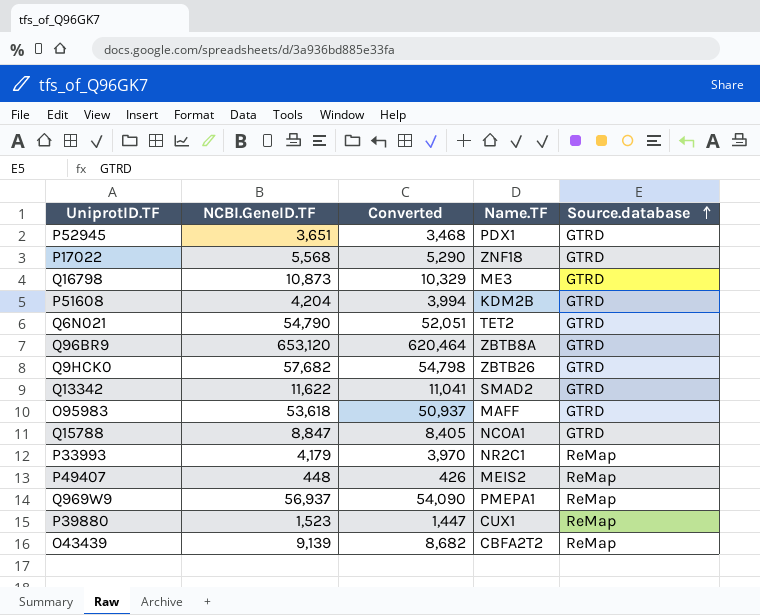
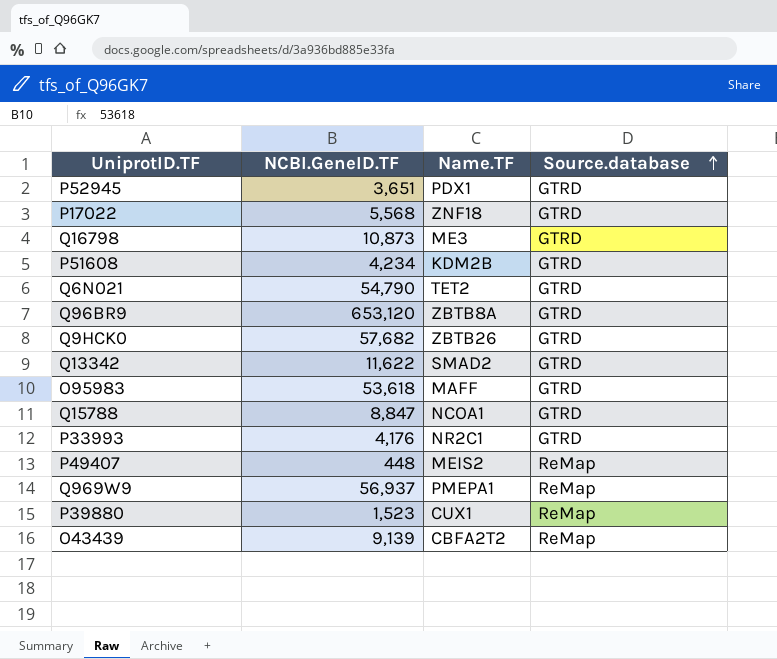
column Converted | formula: [NCBI.GeneID.TF] * 0.95 -> none
P51608 | NCBI.GeneID.TF: 4,204 -> 4,234
P33993 | NCBI.GeneID.TF: 4,179 -> 4,176
P33993 | Source.database: ReMap -> GTRD

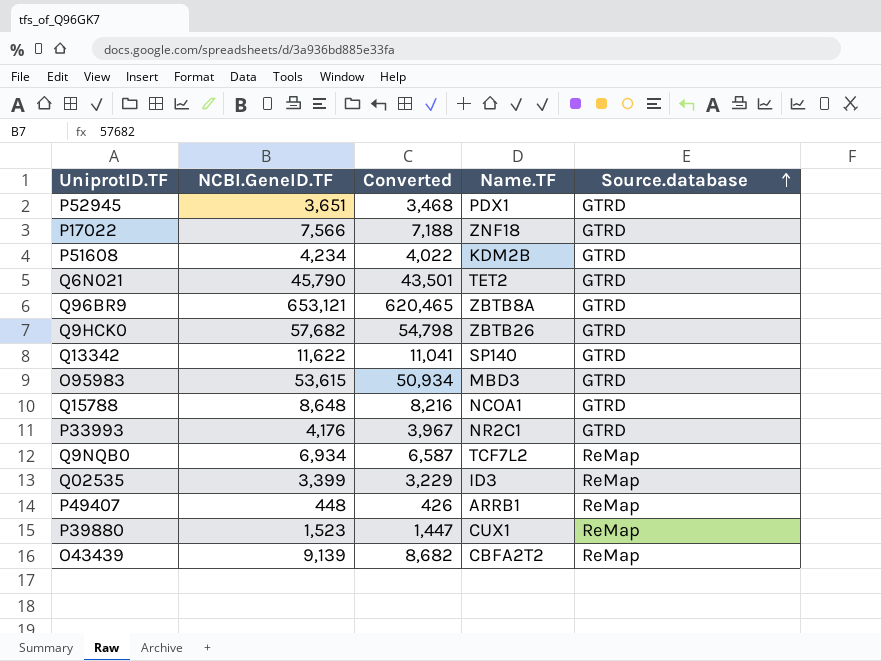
column Converted | formula: none -> [NCBI.GeneID.TF] * 0.95
row Q16798: 10,873 | ME3 | GTRD -> none
row Q969W9: 56,937 | PMEPA1 | ReMap -> none
P17022 | NCBI.GeneID.TF: 5,568 -> 7,566
Q6N021 | NCBI.GeneID.TF: 54,790 -> 45,790
Q96BR9 | NCBI.GeneID.TF: 653,120 -> 653,121
Q13342 | Name.TF: SMAD2 -> SP140
O95983 | NCBI.GeneID.TF: 53,618 -> 53,615
O95983 | Name.TF: MAFF -> MBD3
Q15788 | NCBI.GeneID.TF: 8,847 -> 8,648
row Q9NQB0: none -> 6,934 | 6,587 | TCF7L2 | ReMap
row Q02535: none -> 3,399 | 3,229 | ID3 | ReMap
P49407 | Name.TF: MEIS2 -> ARRB1

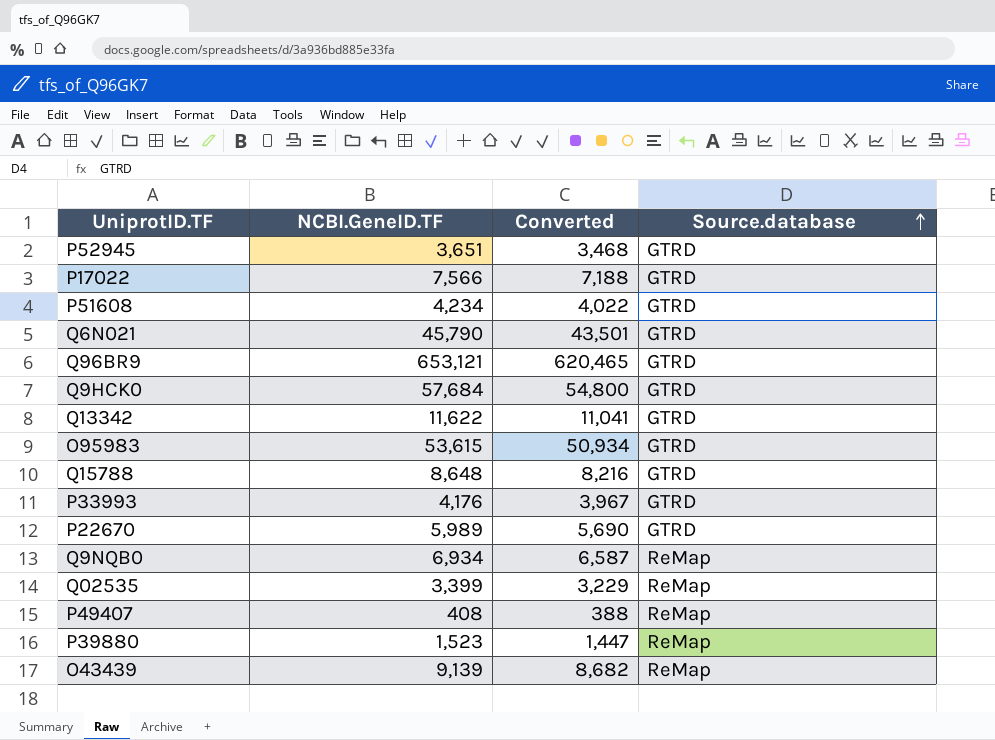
column Name.TF | position: 4 -> none
Q9HCK0 | NCBI.GeneID.TF: 57,682 -> 57,684
Q9HCK0 | Converted: 54,798 -> 54,800
row P22670: none -> 5,989 | 5,690 | GTRD
P49407 | NCBI.GeneID.TF: 448 -> 408
P49407 | Converted: 426 -> 388

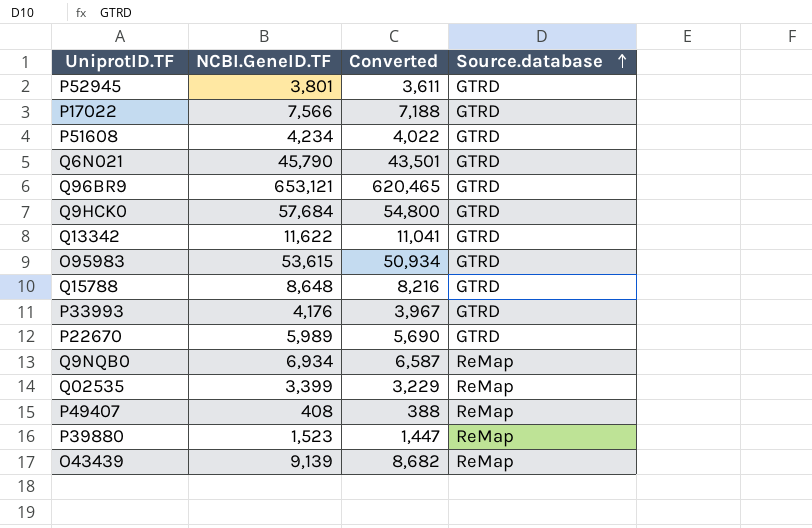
P52945 | NCBI.GeneID.TF: 3,651 -> 3,801
P52945 | Converted: 3,468 -> 3,611

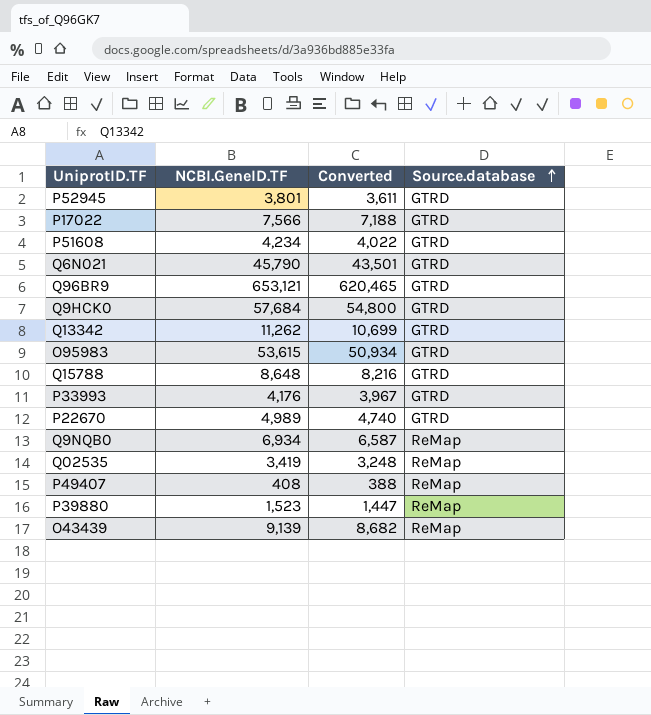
Q13342 | NCBI.GeneID.TF: 11,622 -> 11,262
Q13342 | Converted: 11,041 -> 10,699
P22670 | NCBI.GeneID.TF: 5,989 -> 4,989
P22670 | Converted: 5,690 -> 4,740
Q02535 | NCBI.GeneID.TF: 3,399 -> 3,419
Q02535 | Converted: 3,229 -> 3,248

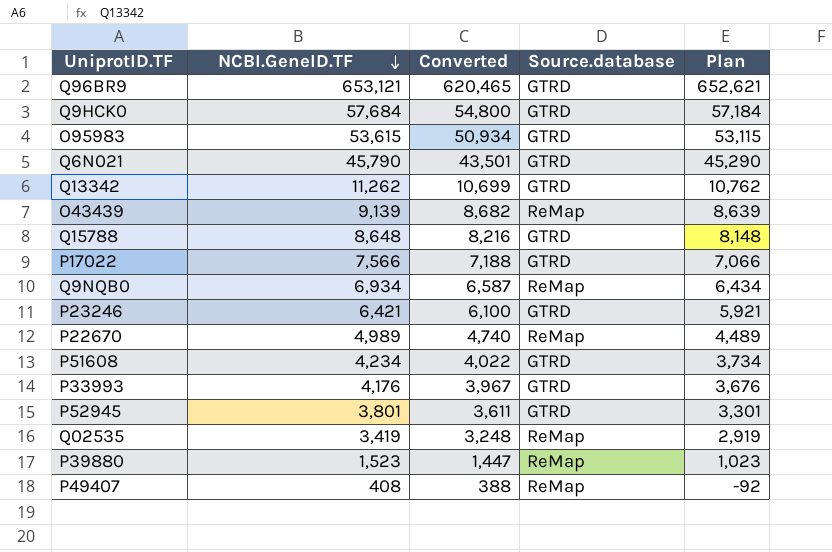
row order: Source.database ascending -> NCBI.GeneID.TF descending
column Plan | formula: none -> [NCBI.GeneID.TF] - 500
row P23246: none -> 6,421 | 6,100 | GTRD | 5,921
P22670 | Source.database: GTRD -> ReMap

